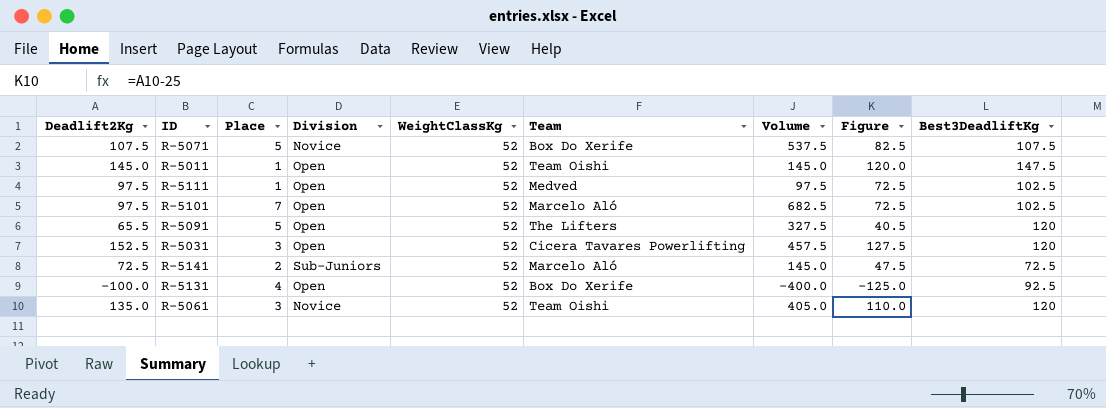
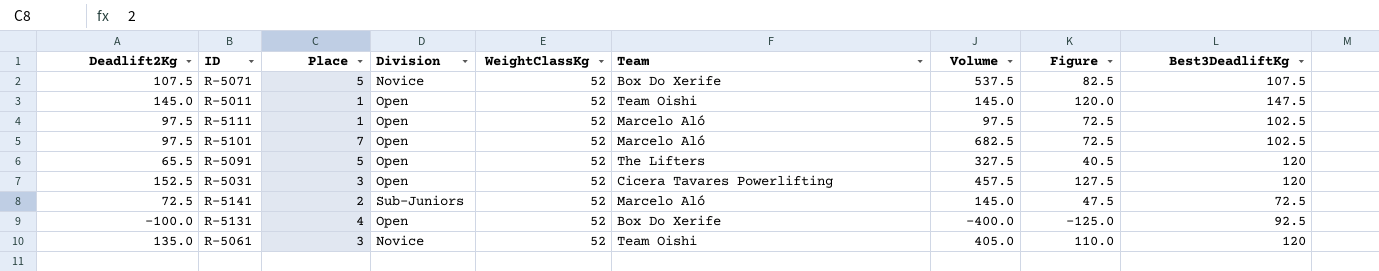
R-5111 | Team: Medved -> Marcelo Aló

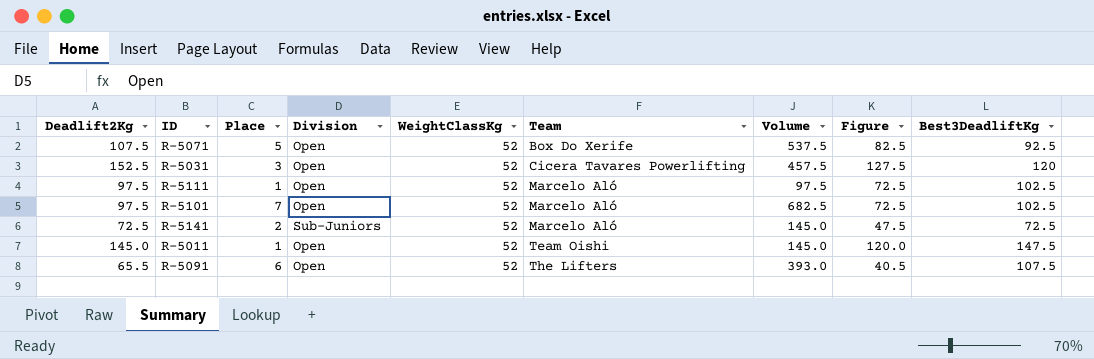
row order: none -> Team ascending
row R-5131: -100.0 | 4 | Open | 52 | Box Do Xerife | -400.0 | -125.0 | 92.5 -> none
row R-5061: 135.0 | 3 | Novice | 52 | Team Oishi | 405.0 | 110.0 | 120 -> none
R-5071 | Division: Novice -> Open
R-5071 | Best3DeadliftKg: 107.5 -> 92.5
R-5091 | Place: 5 -> 6
R-5091 | Volume: 327.5 -> 393.0
R-5091 | Best3DeadliftKg: 120 -> 107.5

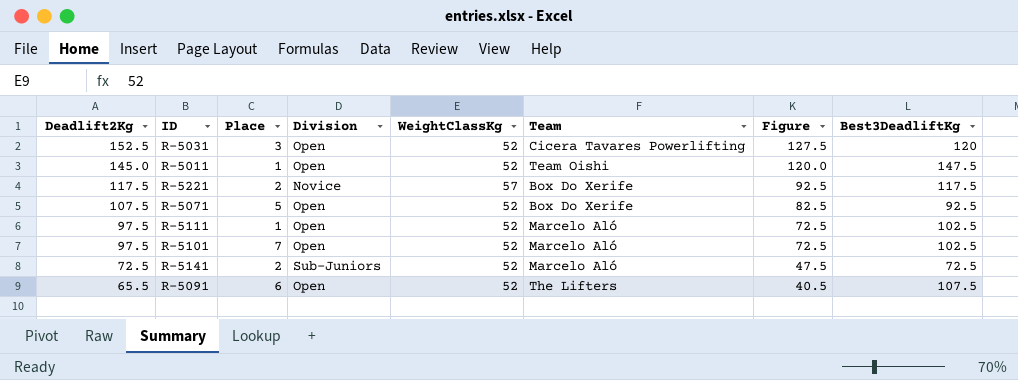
row order: Team ascending -> Deadlift2Kg descending
column Volume | formula: [Deadlift2Kg] * [Place] -> none
row R-5221: none -> 117.5 | 2 | Novice | 57 | Box Do Xerife | 92.5 | 117.5

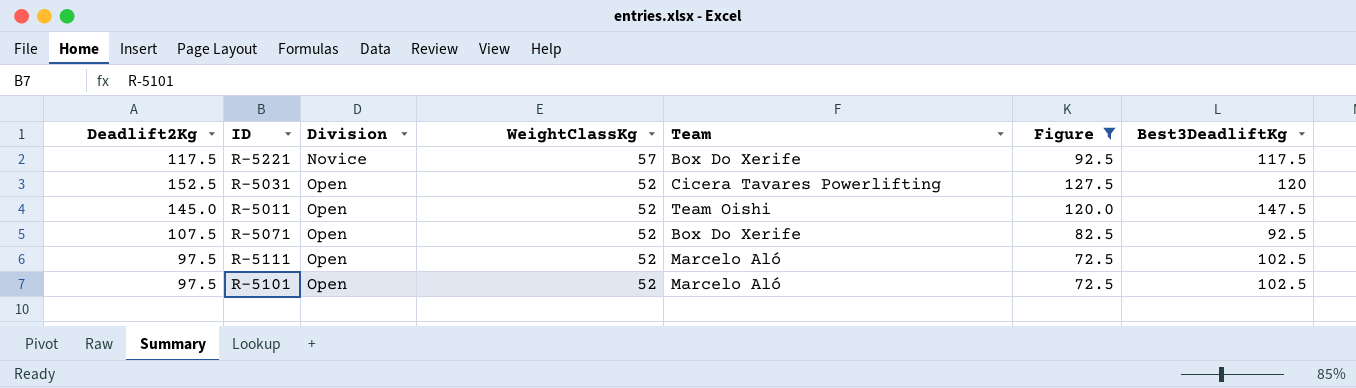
filter: none -> Figure >= 72.5
row order: Deadlift2Kg descending -> Division ascending
column Place | position: 3 -> none

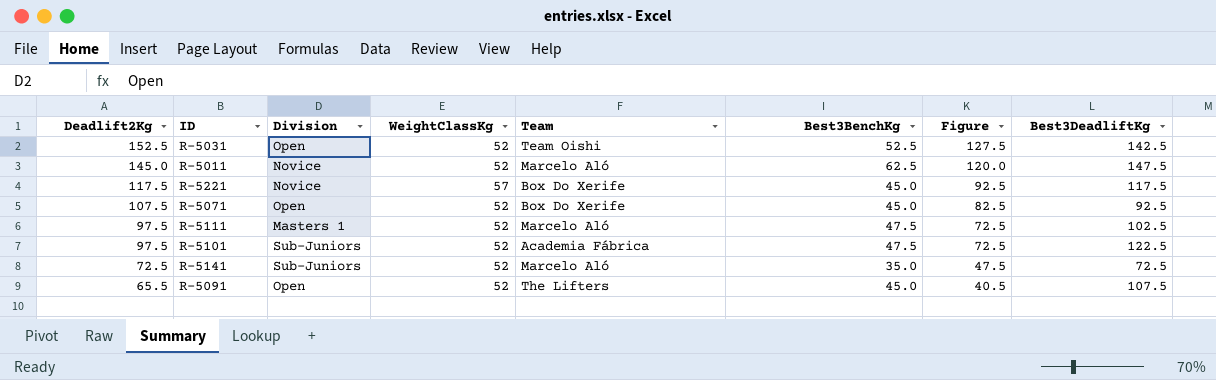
filter: Figure >= 72.5 -> none
row order: Division ascending -> Deadlift2Kg descending
column Best3BenchKg | position: none -> 6
R-5031 | Team: Cicera Tavares Powerlifting -> Team Oishi
R-5031 | Best3DeadliftKg: 120 -> 142.5
R-5011 | Division: Open -> Novice
R-5011 | Team: Team Oishi -> Marcelo Aló
R-5111 | Division: Open -> Masters 1
R-5101 | Division: Open -> Sub-Juniors
R-5101 | Team: Marcelo Aló -> Academia Fábrica
R-5101 | Best3DeadliftKg: 102.5 -> 122.5

